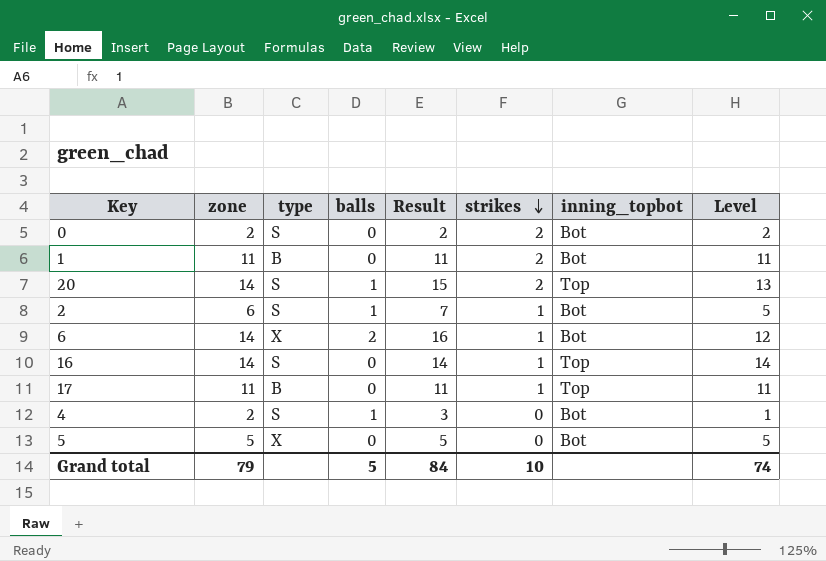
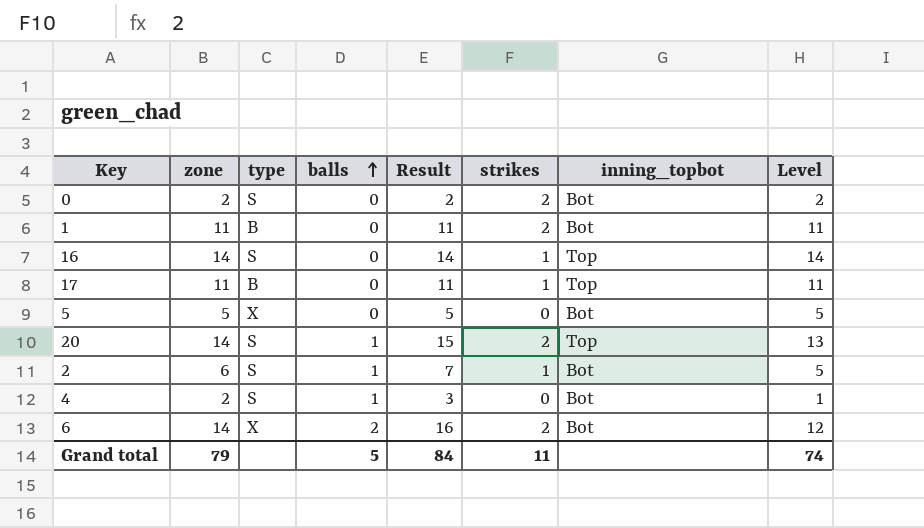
row order: strikes descending -> balls ascending
6 | strikes: 1 -> 2
Grand total | strikes: 10 -> 11

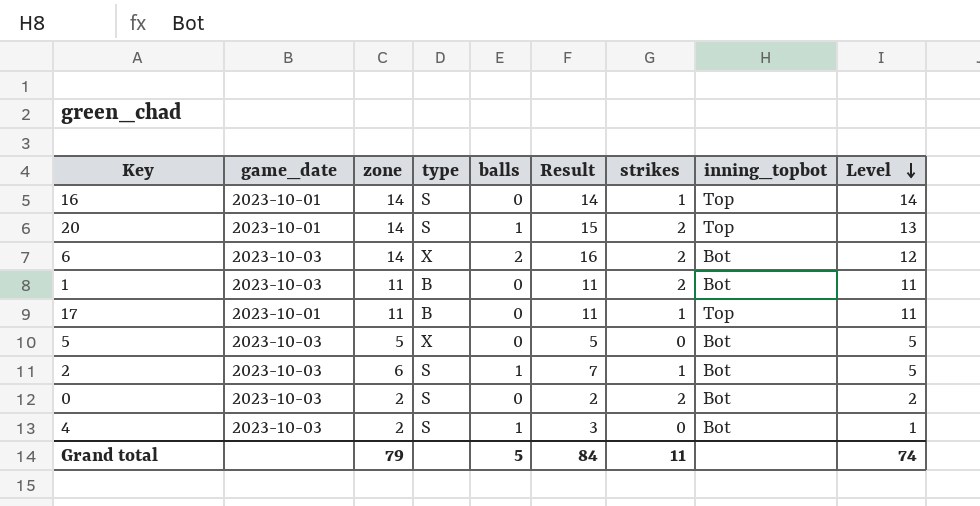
row order: balls ascending -> Level descending
column game_date | position: none -> 2

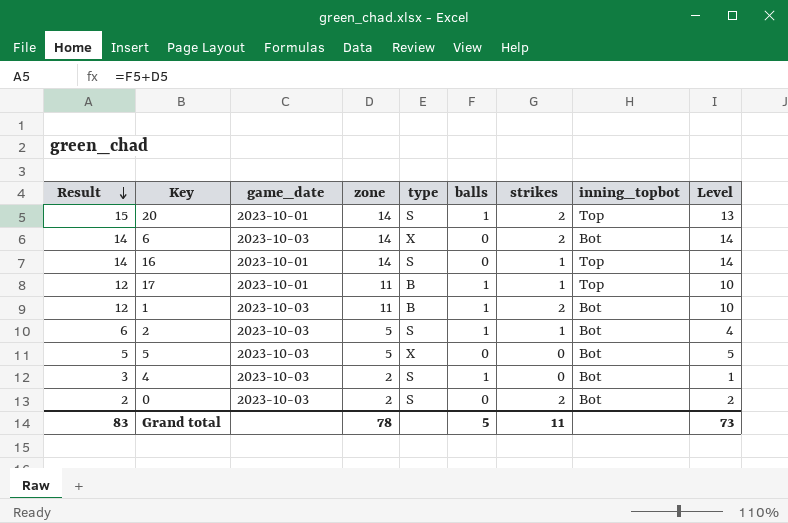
row order: Level descending -> Result descending
column Result | position: 6 -> 1
6 | Result: 16 -> 14
6 | balls: 2 -> 0
6 | Level: 12 -> 14
17 | Result: 11 -> 12
17 | balls: 0 -> 1
17 | Level: 11 -> 10
1 | Result: 11 -> 12
1 | balls: 0 -> 1
1 | Level: 11 -> 10
2 | Result: 7 -> 6
2 | zone: 6 -> 5
2 | Level: 5 -> 4
Grand total | Result: 84 -> 83
Grand total | zone: 79 -> 78
Grand total | Level: 74 -> 73

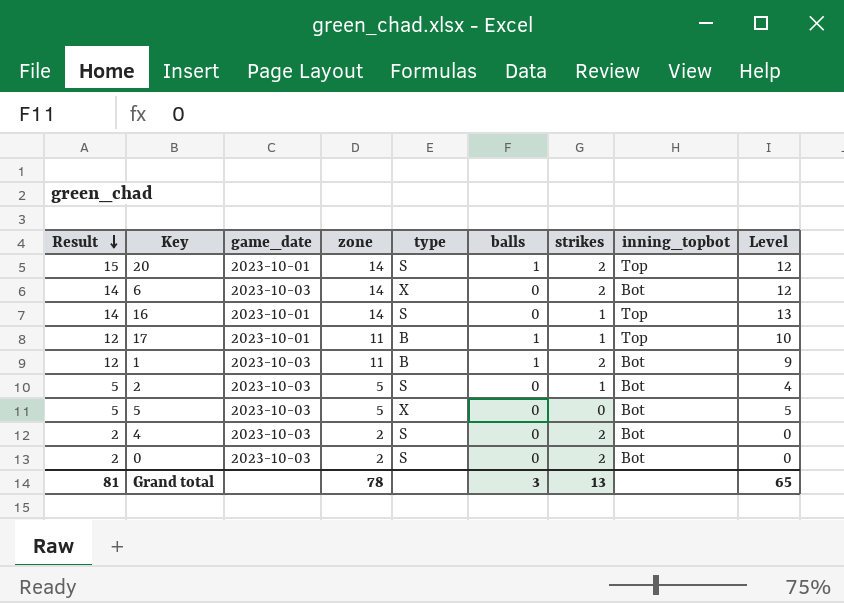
column Level | formula: [zone] - [balls] -> [zone] - [strikes]
2 | Result: 6 -> 5
2 | balls: 1 -> 0
4 | Result: 3 -> 2
4 | balls: 1 -> 0
4 | strikes: 0 -> 2
Grand total | Result: 83 -> 81
Grand total | balls: 5 -> 3
Grand total | strikes: 11 -> 13
Grand total | Level: 73 -> 65

